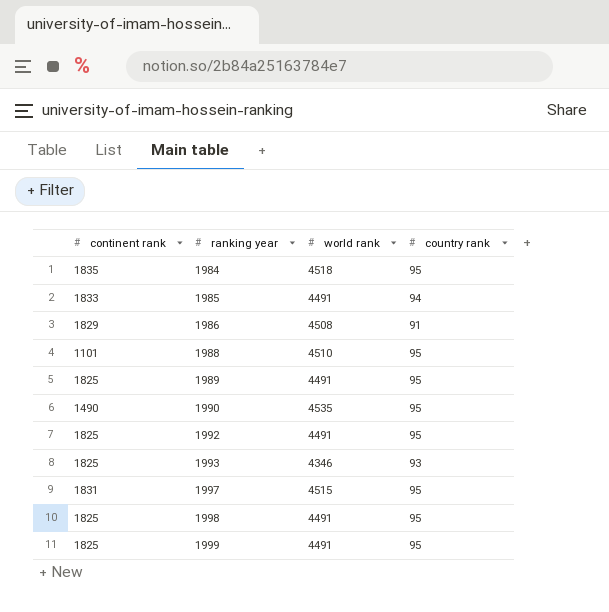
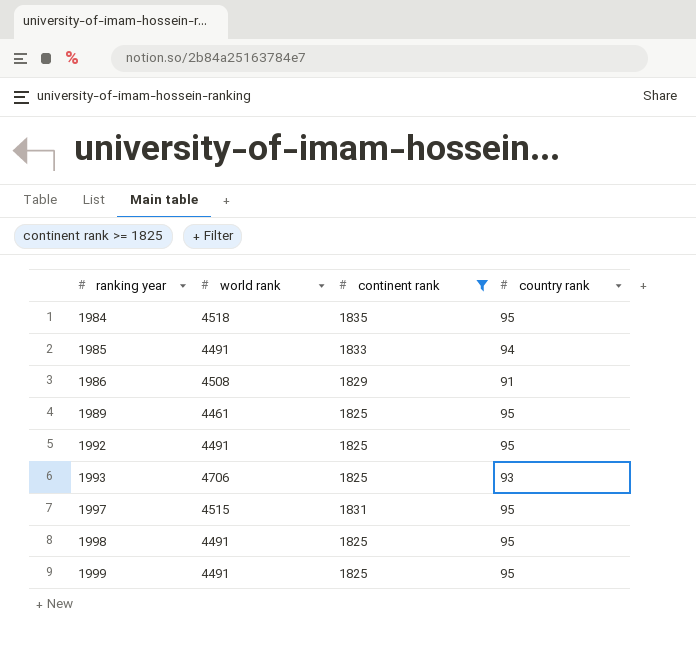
filter: none -> continent rank >= 1825
column continent rank | position: 1 -> 3
1989 | world rank: 4491 -> 4461
1993 | world rank: 4346 -> 4706

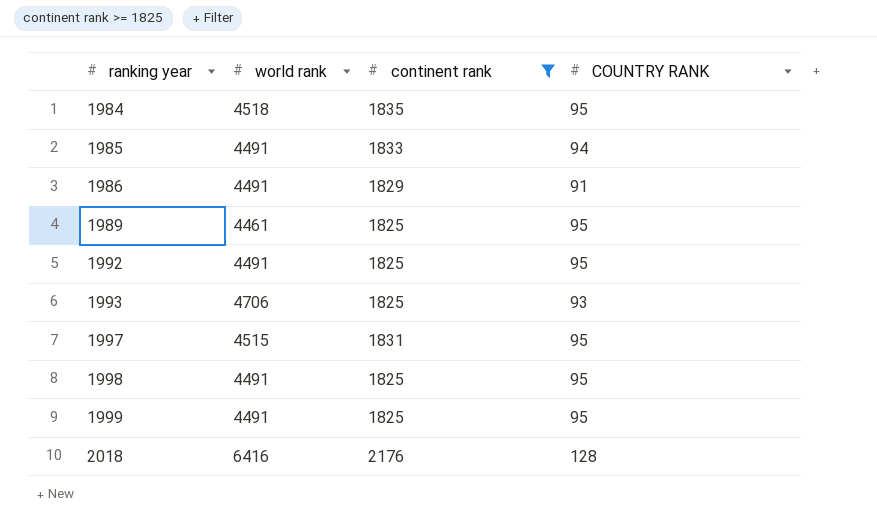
column name: country rank -> COUNTRY RANK
1986 | world rank: 4508 -> 4491
row 2018: none -> 6416 | 2176 | 128

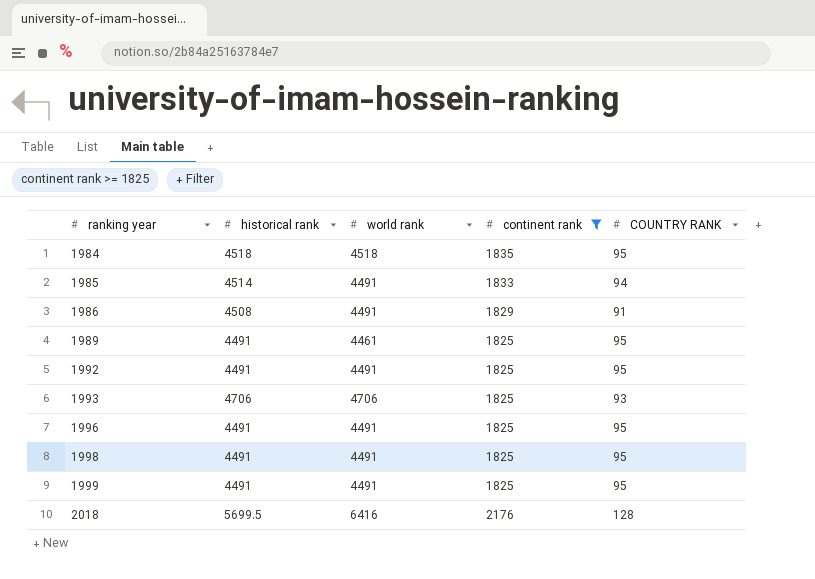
column historical rank | position: none -> 2
row 1997: 4515 | 1831 | 95 -> none
row 1996: none -> 4491 | 4491 | 1825 | 95

